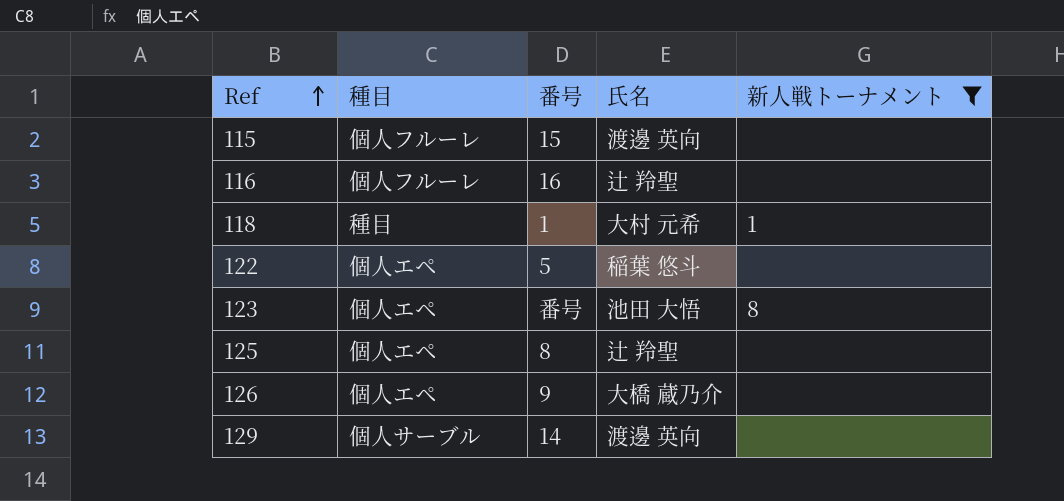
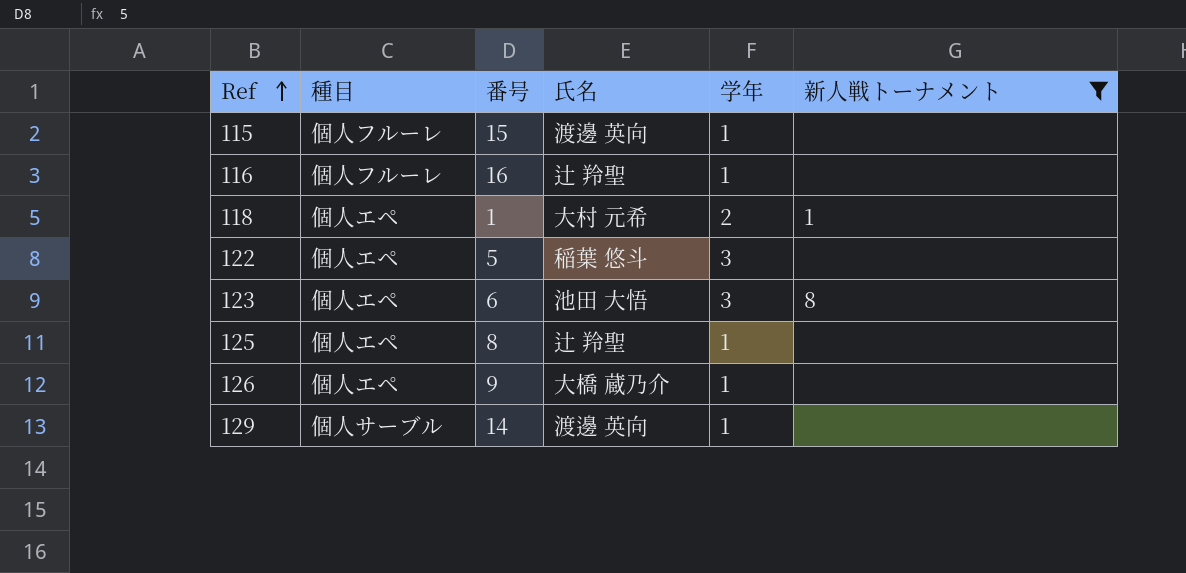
column 学年 | position: none -> 5
118 | 種目: 種目 -> 個人エペ
123 | 番号: 番号 -> 6

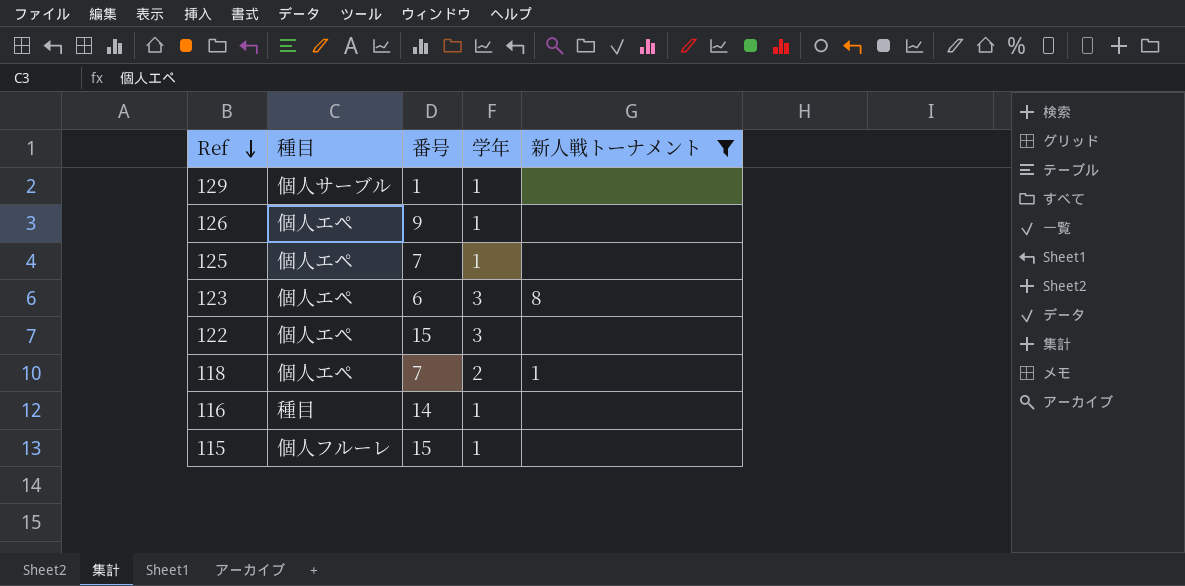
row order: Ref ascending -> Ref descending
column 氏名 | position: 4 -> none
129 | 番号: 14 -> 1
125 | 番号: 8 -> 7
122 | 番号: 5 -> 15
118 | 番号: 1 -> 7
116 | 種目: 個人フルーレ -> 種目
116 | 番号: 16 -> 14

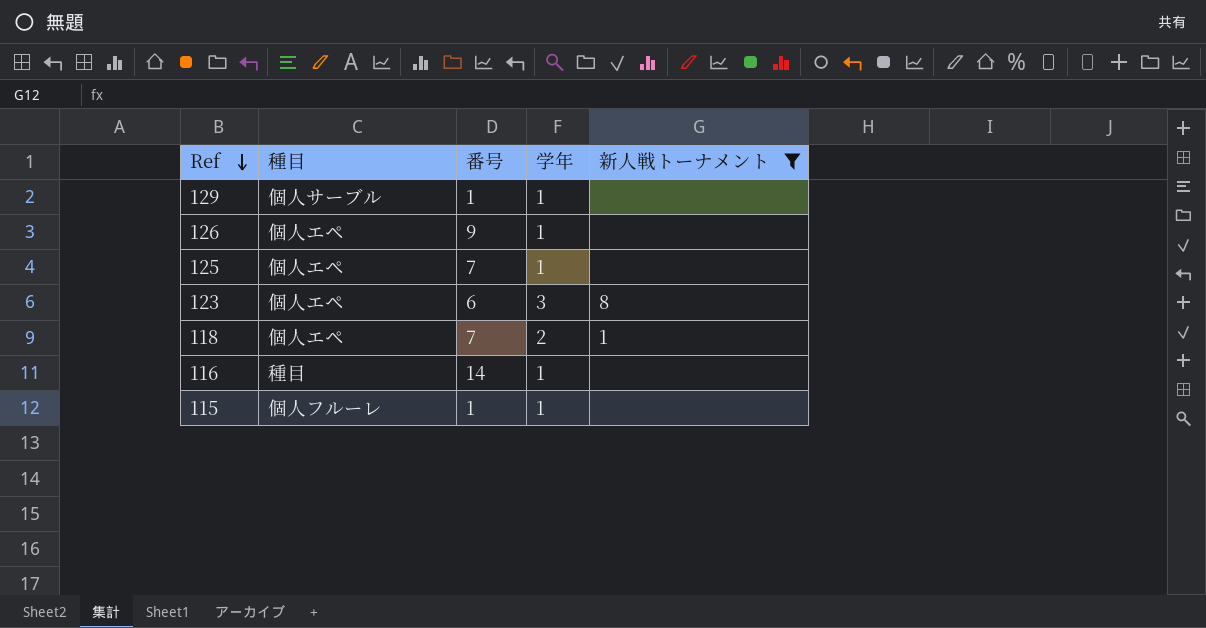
row 122: 個人エペ | 15 | 3 | none -> none
115 | 番号: 15 -> 1

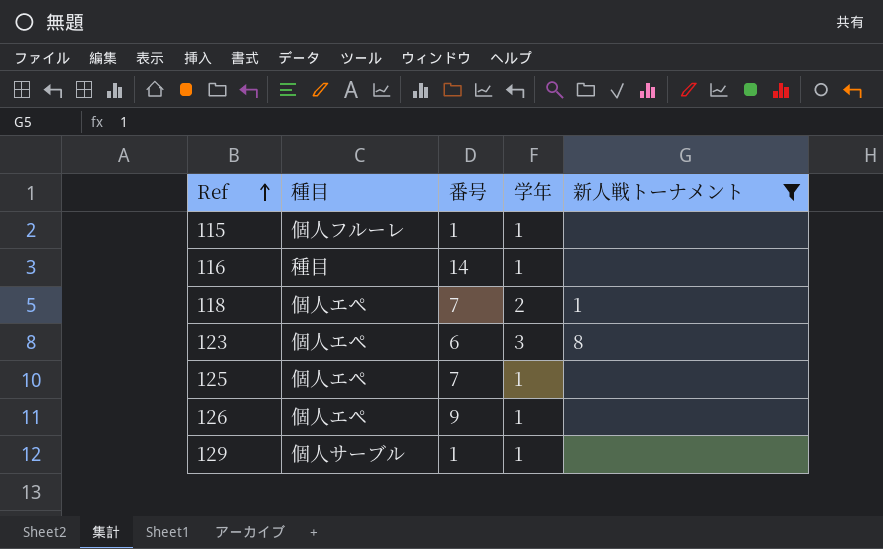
row order: Ref descending -> Ref ascending

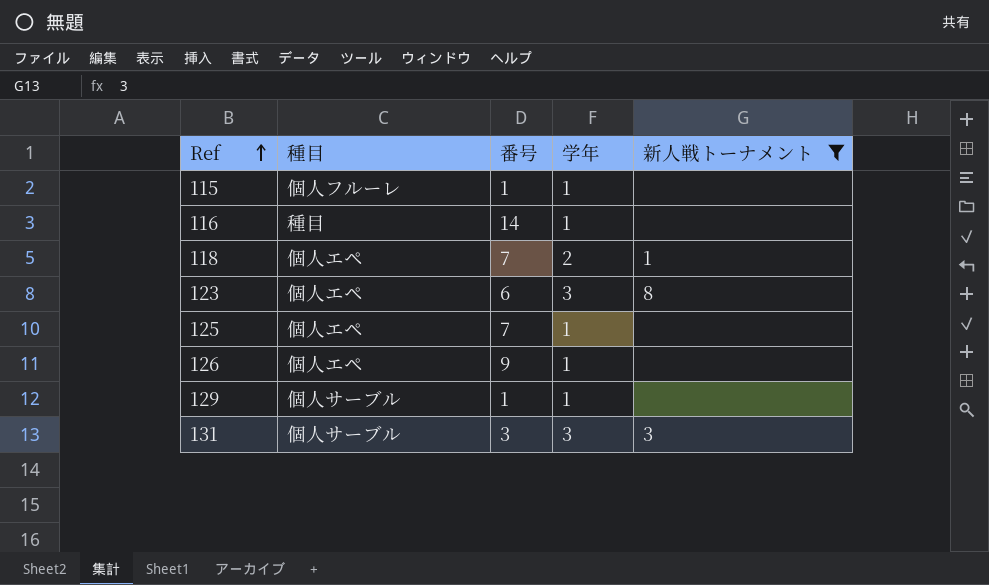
row 131: none -> 個人サーブル | 3 | 3 | 3

